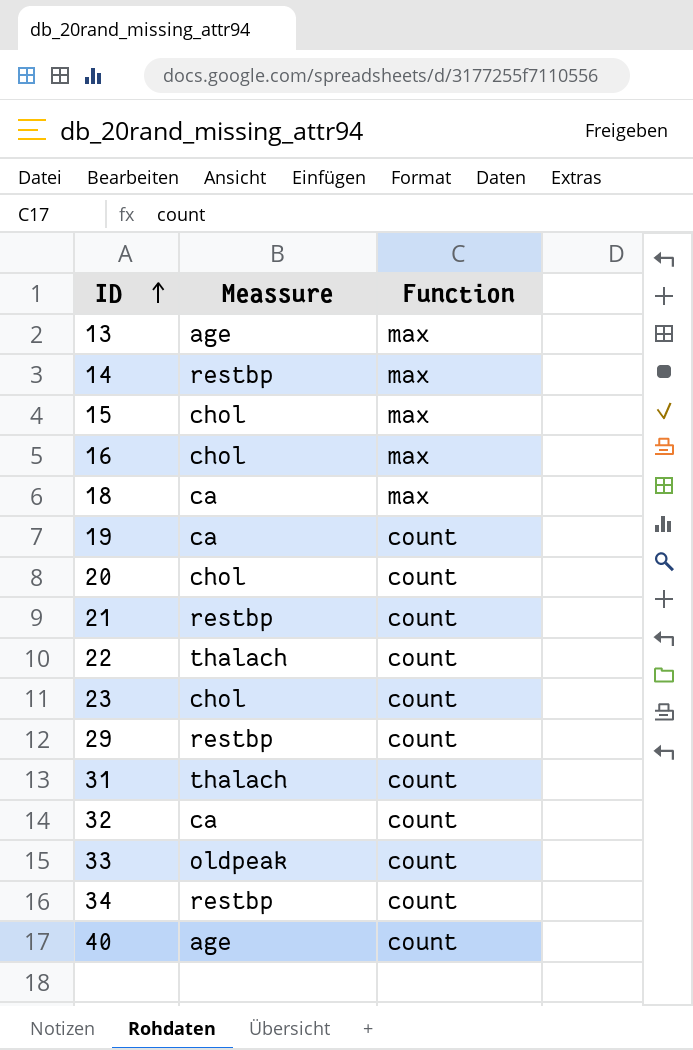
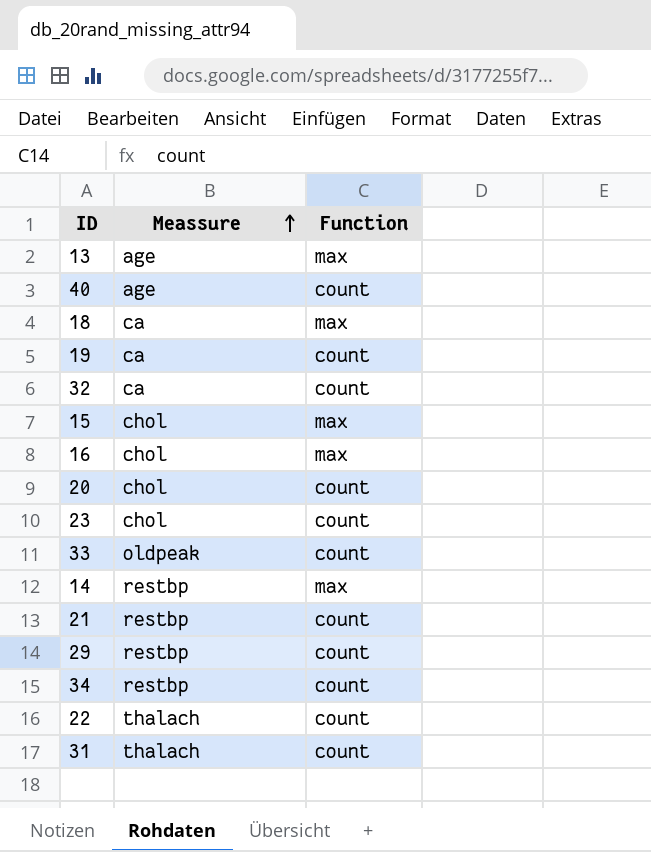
row order: ID ascending -> Meassure ascending

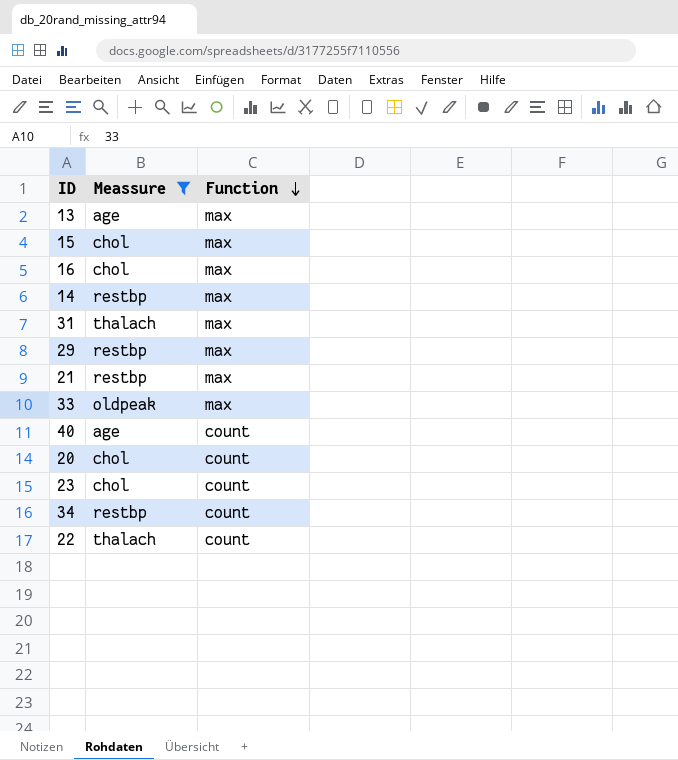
filter: none -> Meassure != ca
row order: Meassure ascending -> Function descending
31 | Function: count -> max
29 | Function: count -> max
21 | Function: count -> max
33 | Function: count -> max

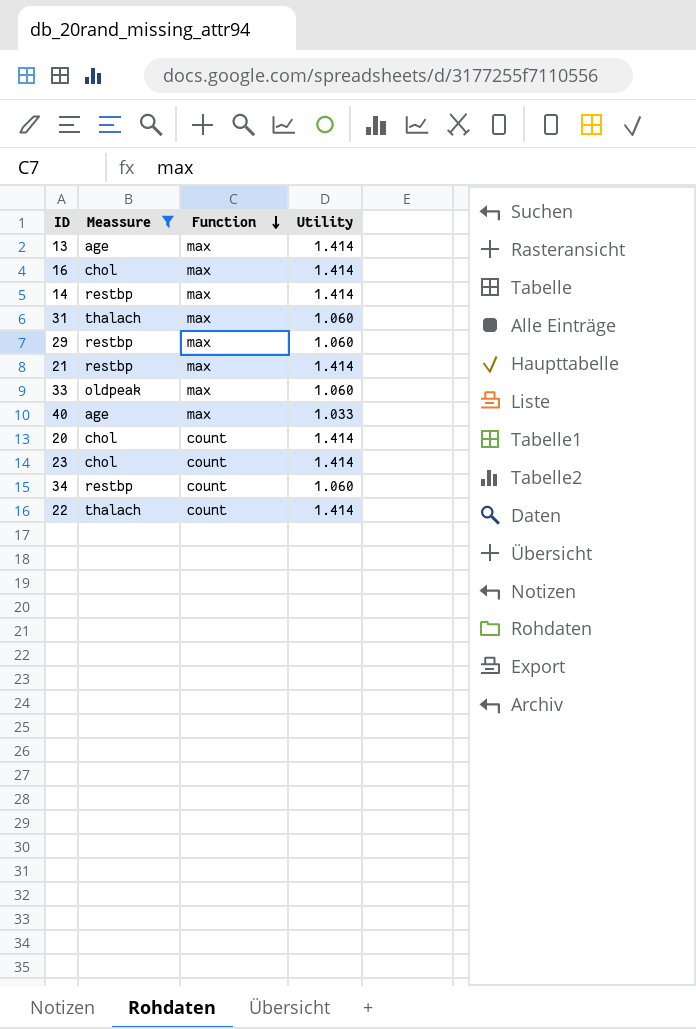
column Utility | position: none -> 4
row 15: chol | max -> none
40 | Function: count -> max

